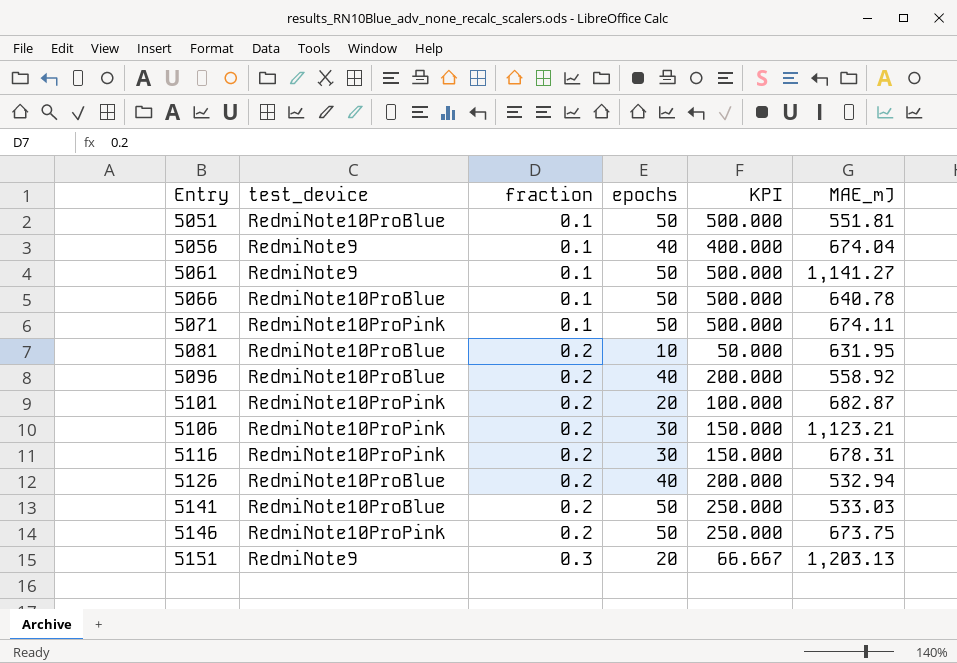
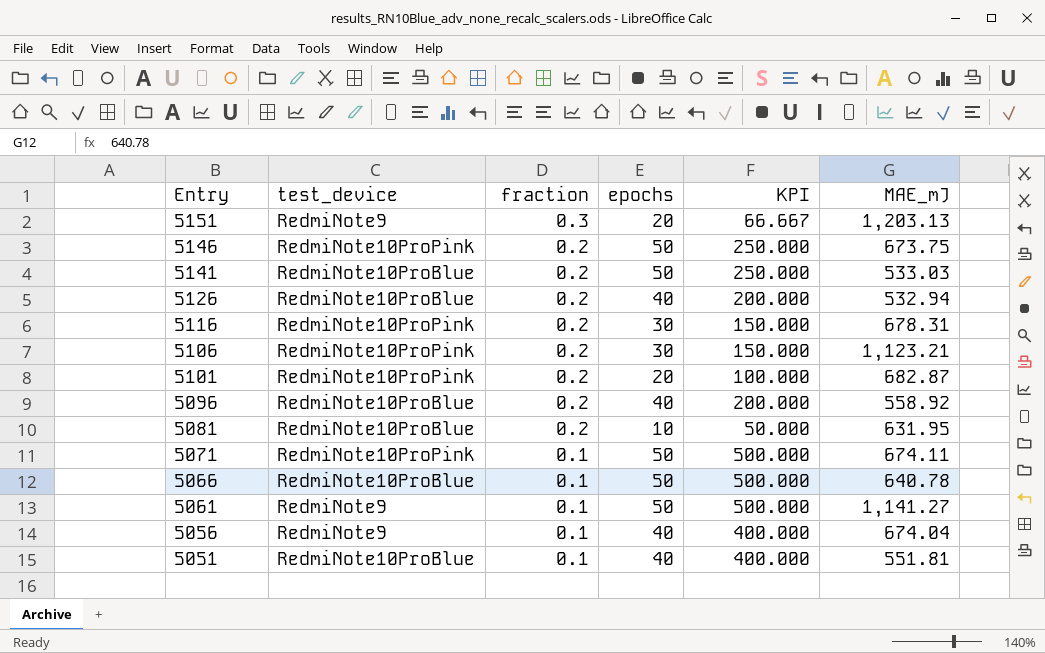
row order: Entry ascending -> Entry descending
5051 | epochs: 50 -> 40
5051 | KPI: 500.000 -> 400.000

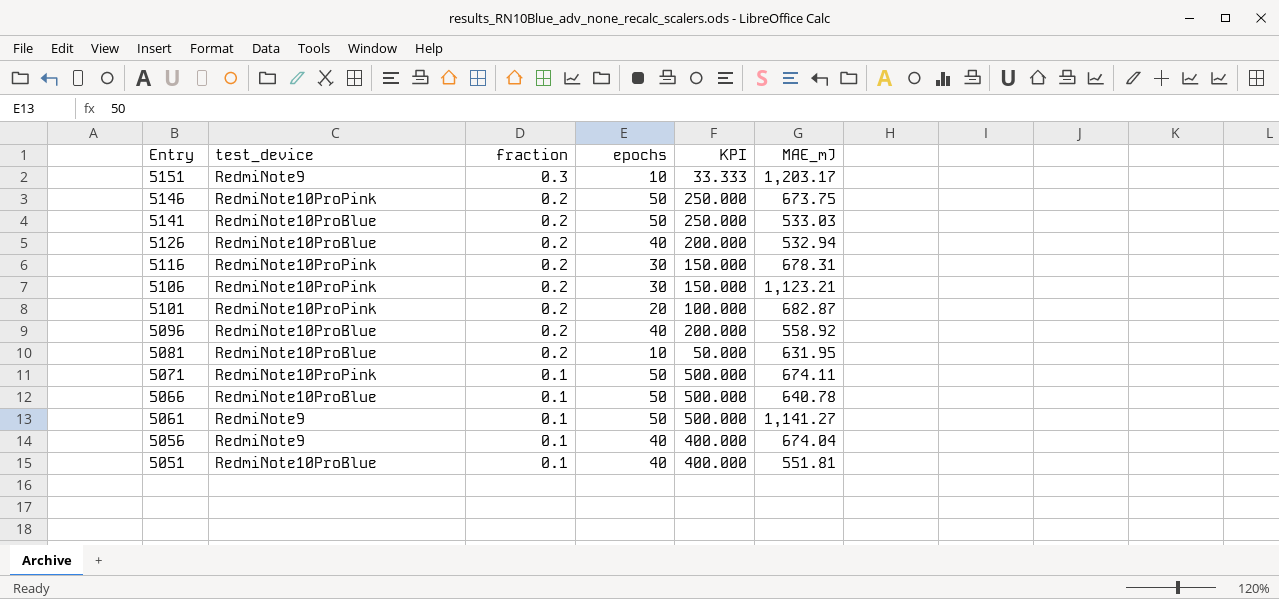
5151 | epochs: 20 -> 10
5151 | KPI: 66.667 -> 33.333
5151 | MAE_mJ: 1,203.13 -> 1,203.17

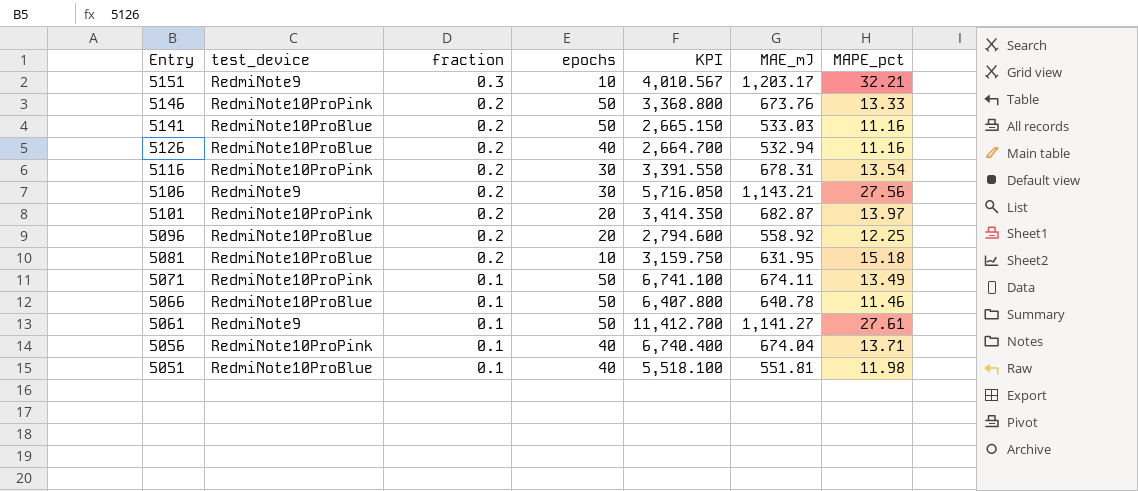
column KPI | formula: [epochs] / [fraction] -> [MAE_mJ] / [fraction]
column MAPE_pct | position: none -> 7
5146 | MAE_mJ: 673.75 -> 673.76
5106 | test_device: RedmiNote10ProPink -> RedmiNote9
5106 | MAE_mJ: 1,123.21 -> 1,143.21
5096 | epochs: 40 -> 20
5056 | test_device: RedmiNote9 -> RedmiNote10ProPink

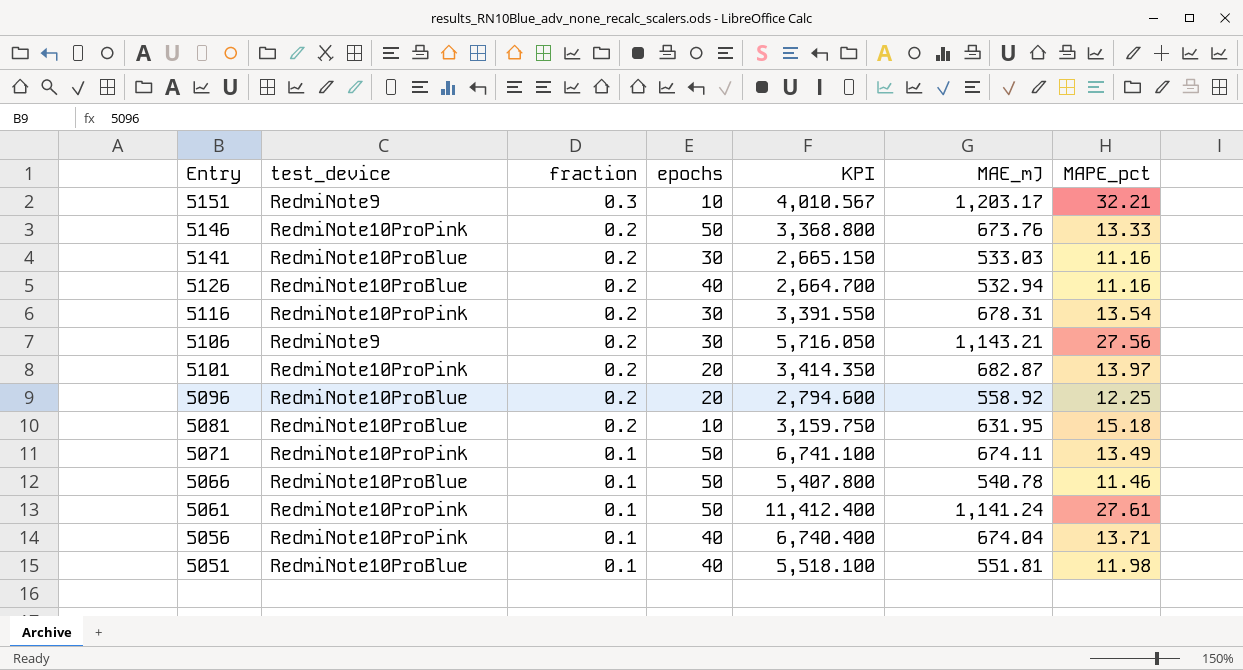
5141 | epochs: 50 -> 30
5066 | KPI: 6,407.800 -> 5,407.800
5066 | MAE_mJ: 640.78 -> 540.78
5061 | test_device: RedmiNote9 -> RedmiNote10ProPink
5061 | KPI: 11,412.700 -> 11,412.400
5061 | MAE_mJ: 1,141.27 -> 1,141.24

